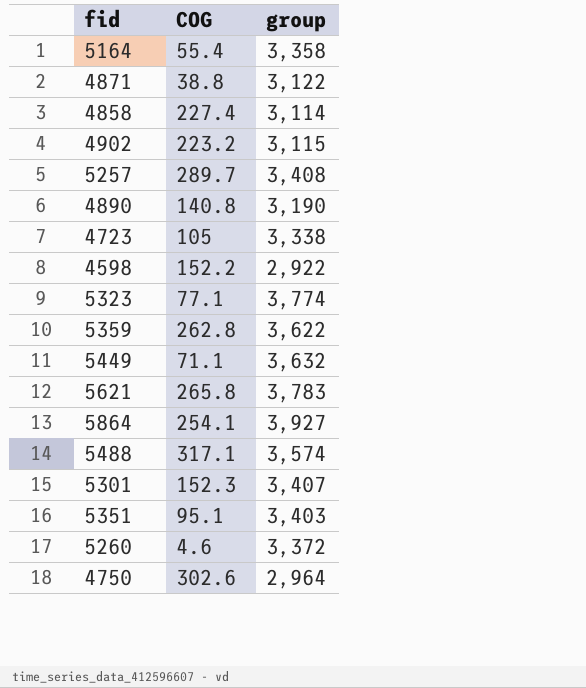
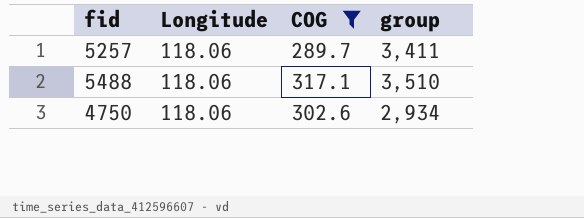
filter: none -> COG >= 289.7
column Longitude | position: none -> 2
5257 | group: 3,408 -> 3,411
5488 | group: 3,574 -> 3,510
4750 | group: 2,964 -> 2,934

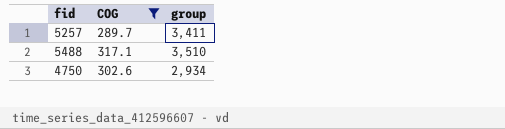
column Longitude | position: 2 -> none

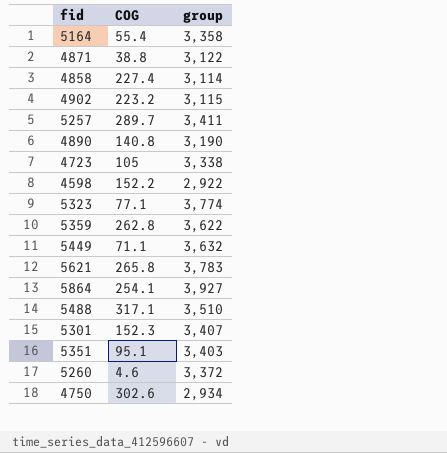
filter: COG >= 289.7 -> none

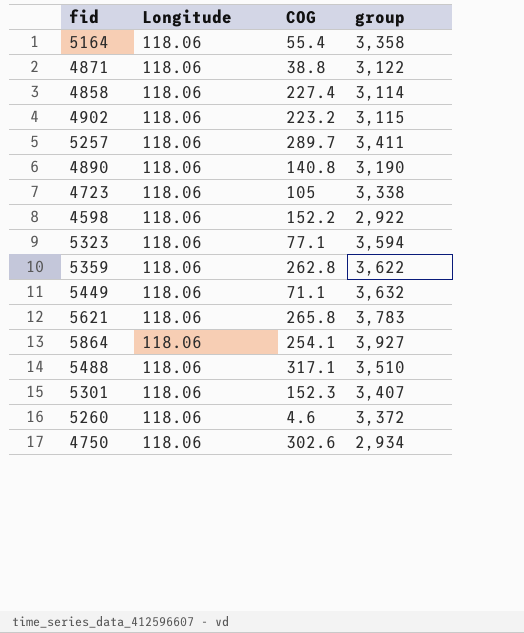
column Longitude | position: none -> 2
row 5351: 95.1 | 3,403 -> none
5323 | group: 3,774 -> 3,594

